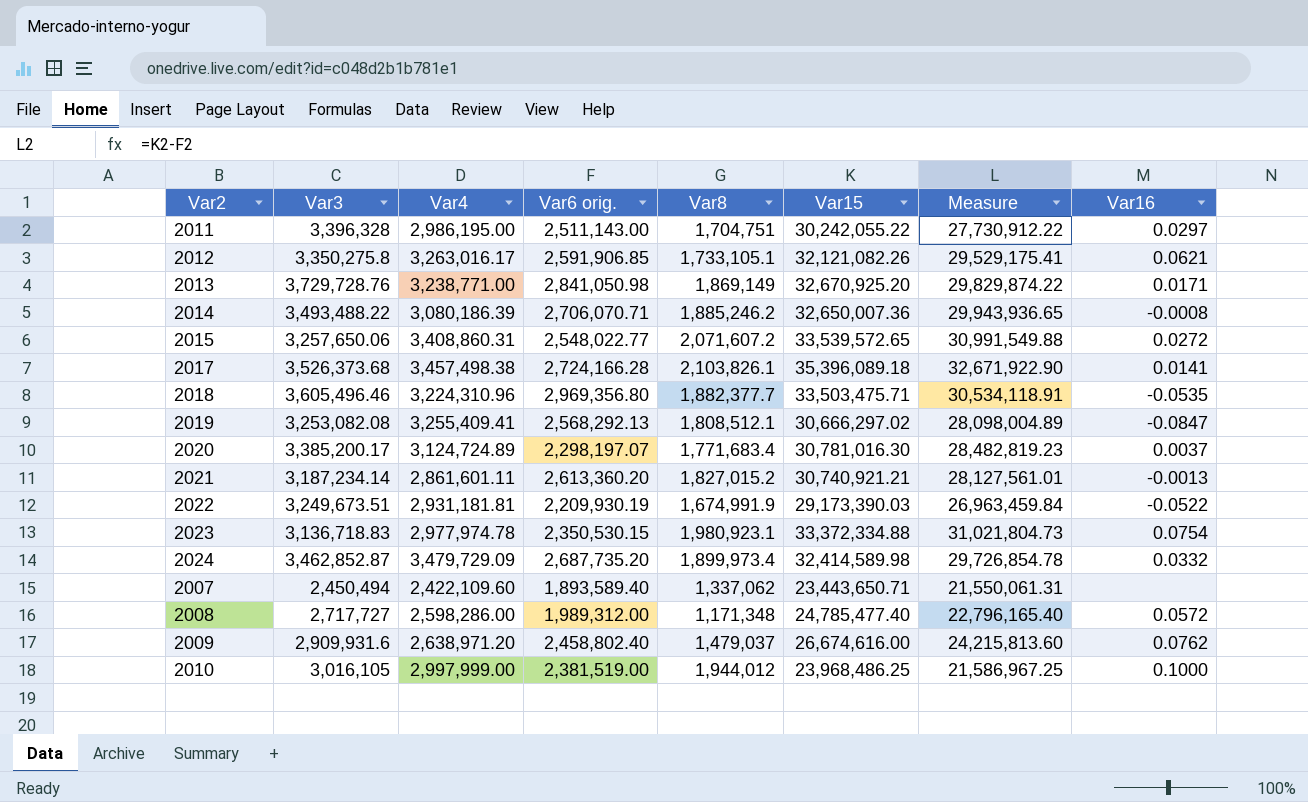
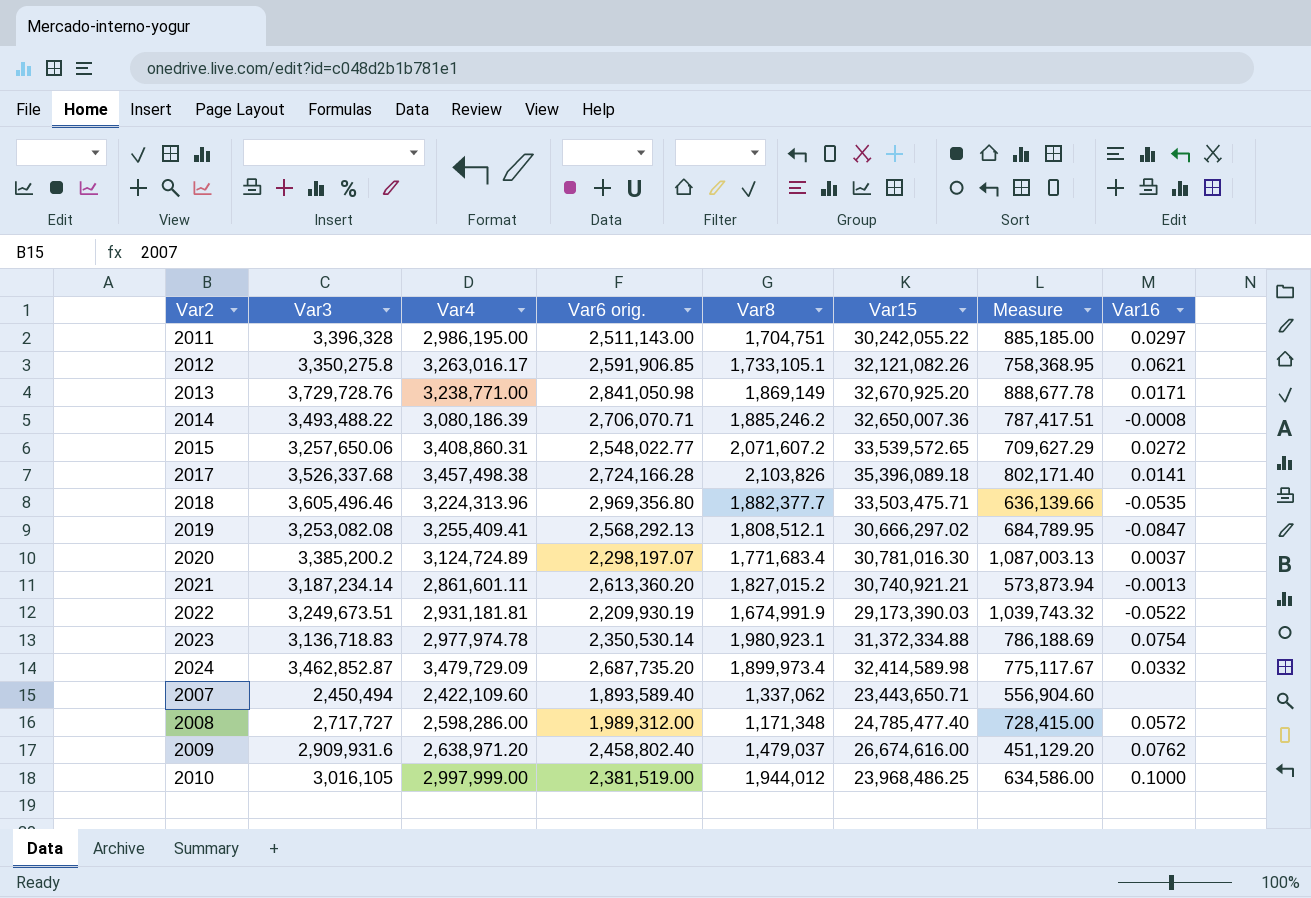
column Measure | formula: [Var15] - [Var6 orig.] -> [Var3] - [Var6 orig.]
2017 | Var3: 3,526,373.68 -> 3,526,337.68
2017 | Var8: 2,103,826.1 -> 2,103,826
2018 | Var4: 3,224,310.96 -> 3,224,313.96
2020 | Var3: 3,385,200.17 -> 3,385,200.2
2023 | Var6 orig.: 2,350,530.15 -> 2,350,530.14
2023 | Var15: 33,372,334.88 -> 31,372,334.88

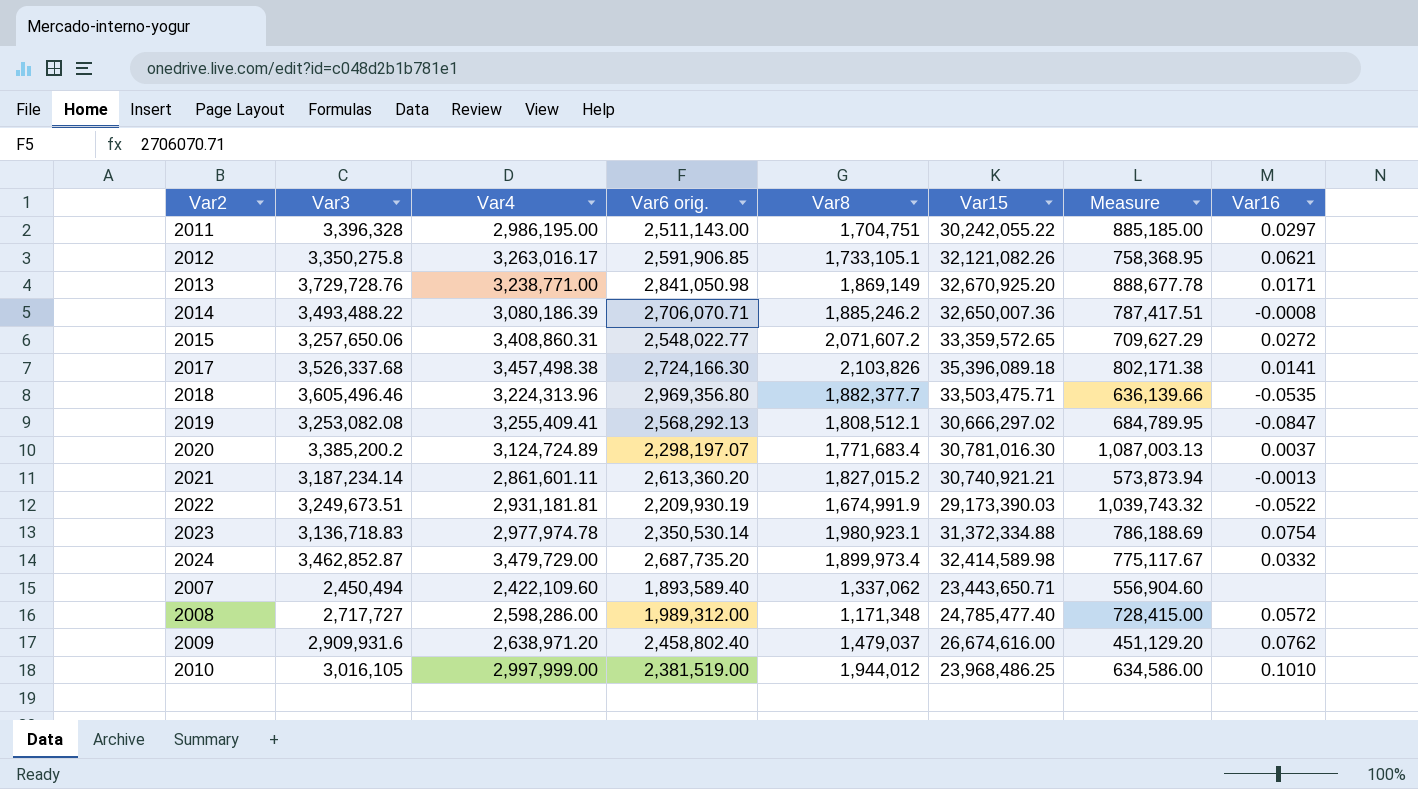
2015 | Var15: 33,539,572.65 -> 33,359,572.65
2017 | Var6 orig.: 2,724,166.28 -> 2,724,166.30
2017 | Measure: 802,171.40 -> 802,171.38
2024 | Var4: 3,479,729.09 -> 3,479,729.00
2010 | Var16: 0.1000 -> 0.1010

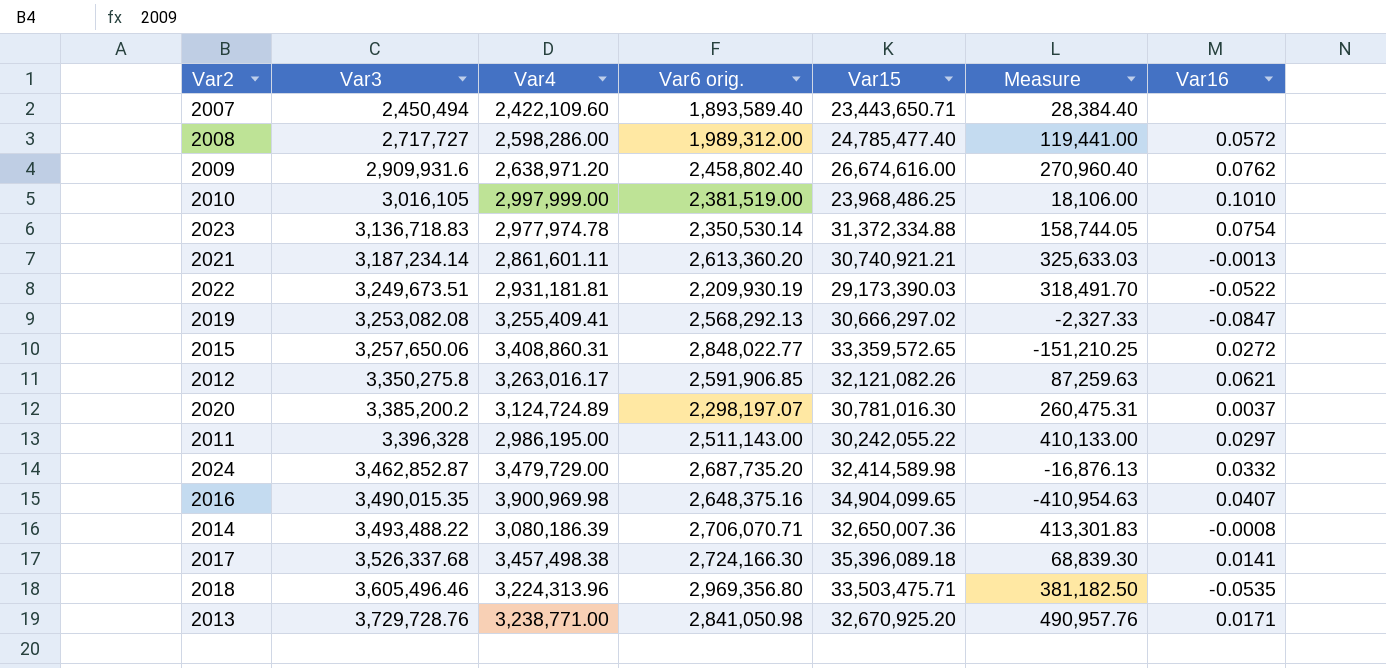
row order: none -> Var3 ascending
column Var8 | position: 5 -> none
column Measure | formula: [Var3] - [Var6 orig.] -> [Var3] - [Var4]
2015 | Var6 orig.: 2,548,022.77 -> 2,848,022.77
row 2016: none -> 3,490,015.35 | 3,900,969.98 | 2,648,375.16 | 34,904,099.65 | -410,954.63 | 0.0407

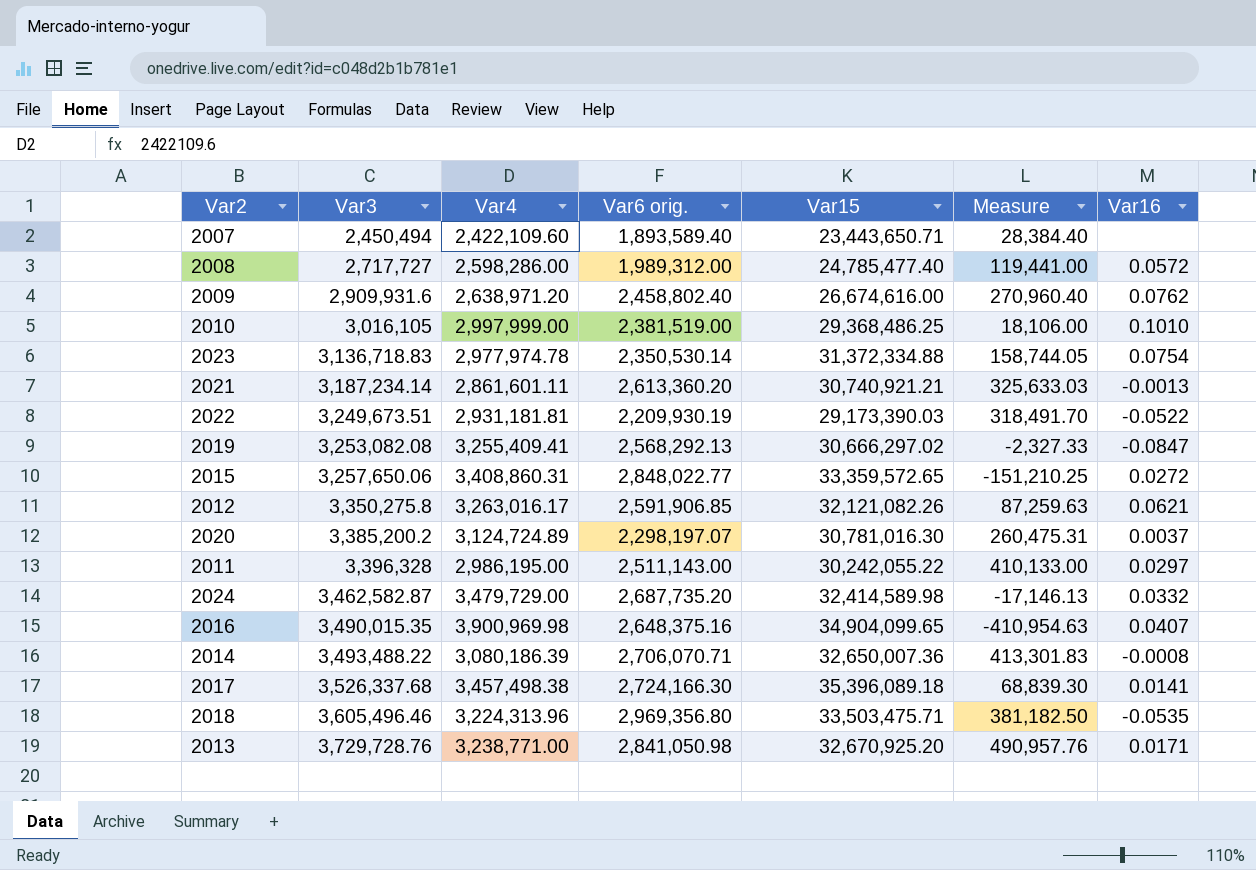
2010 | Var15: 23,968,486.25 -> 29,368,486.25
2024 | Var3: 3,462,852.87 -> 3,462,582.87
2024 | Measure: -16,876.13 -> -17,146.13

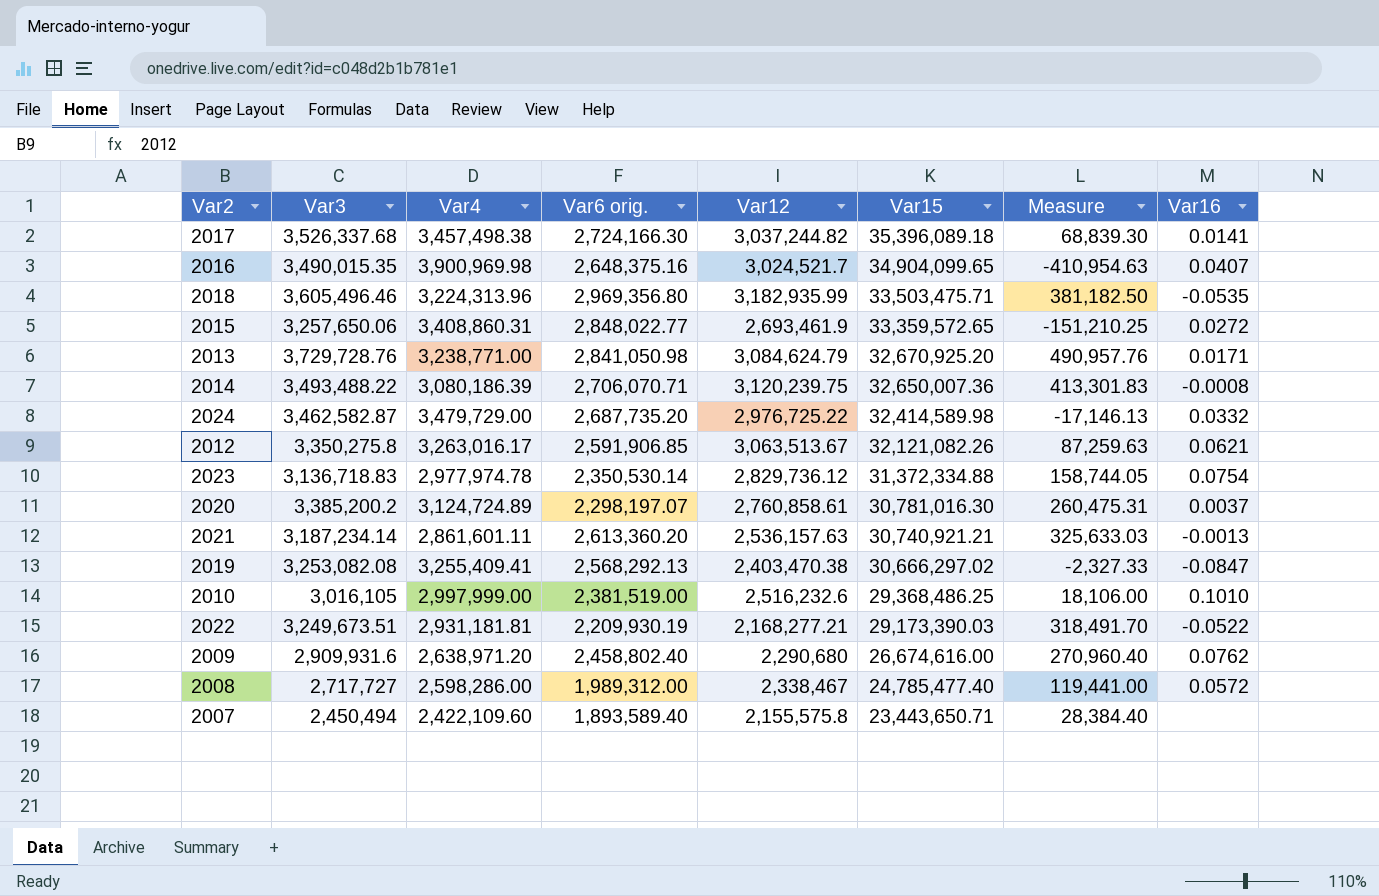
row order: Var3 ascending -> Var15 descending
column Var12 | position: none -> 5
row 2011: 3,396,328 | 2,986,195.00 | 2,511,143.00 | 30,242,055.22 | 410,133.00 | 0.0297 -> none

